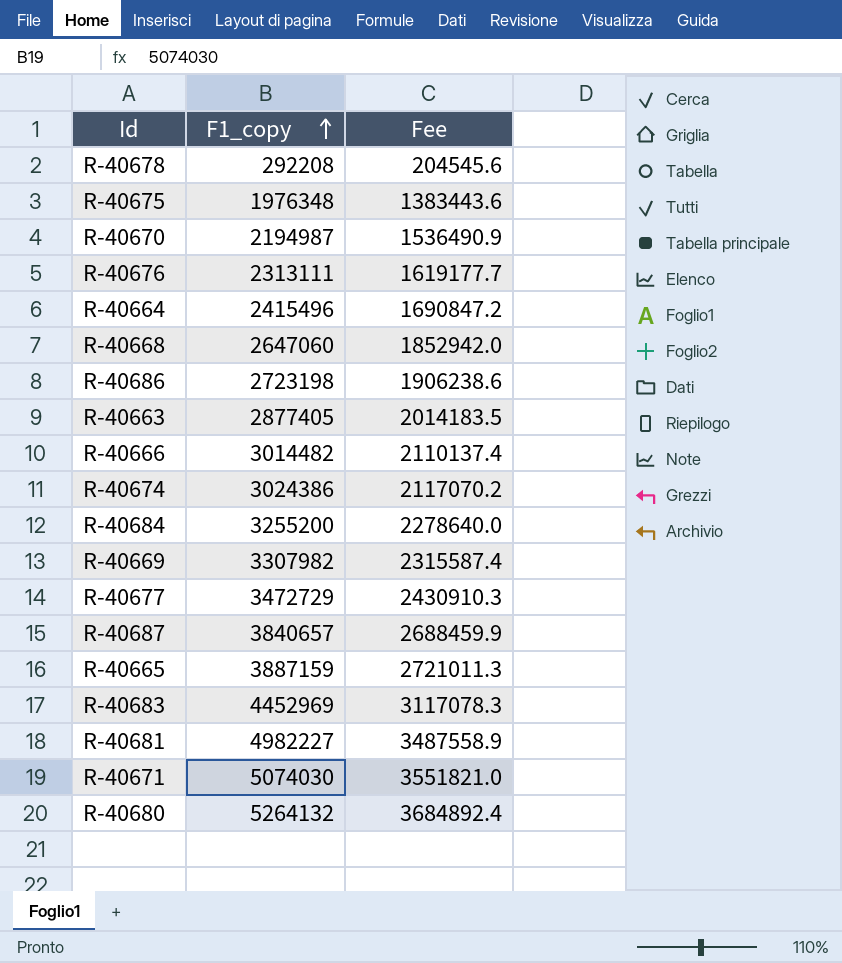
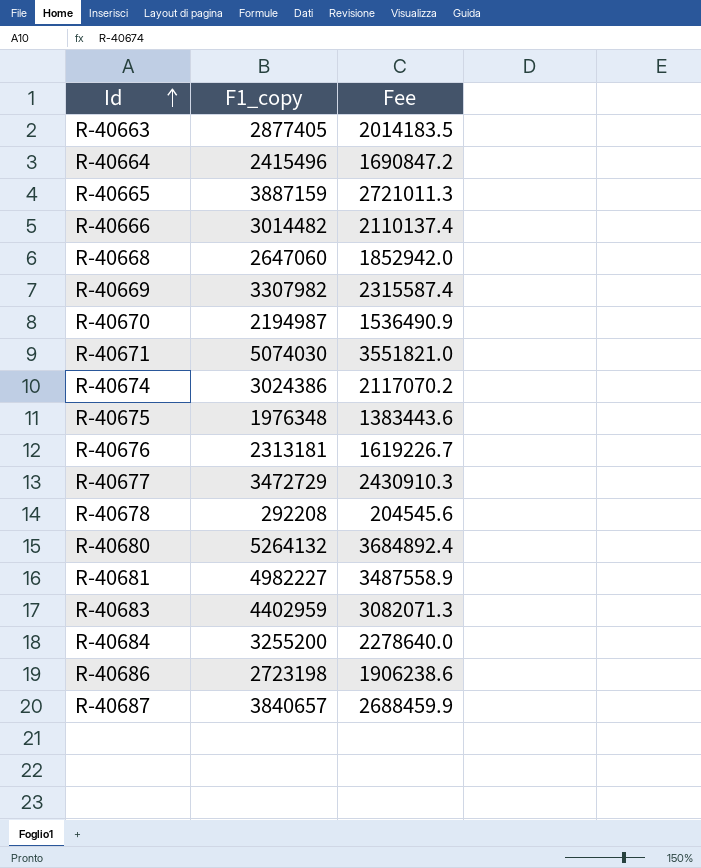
row order: F1_copy ascending -> Id ascending
R-40676 | F1_copy: 2313111 -> 2313181
R-40676 | Fee: 1619177.7 -> 1619226.7
R-40683 | F1_copy: 4452969 -> 4402959
R-40683 | Fee: 3117078.3 -> 3082071.3

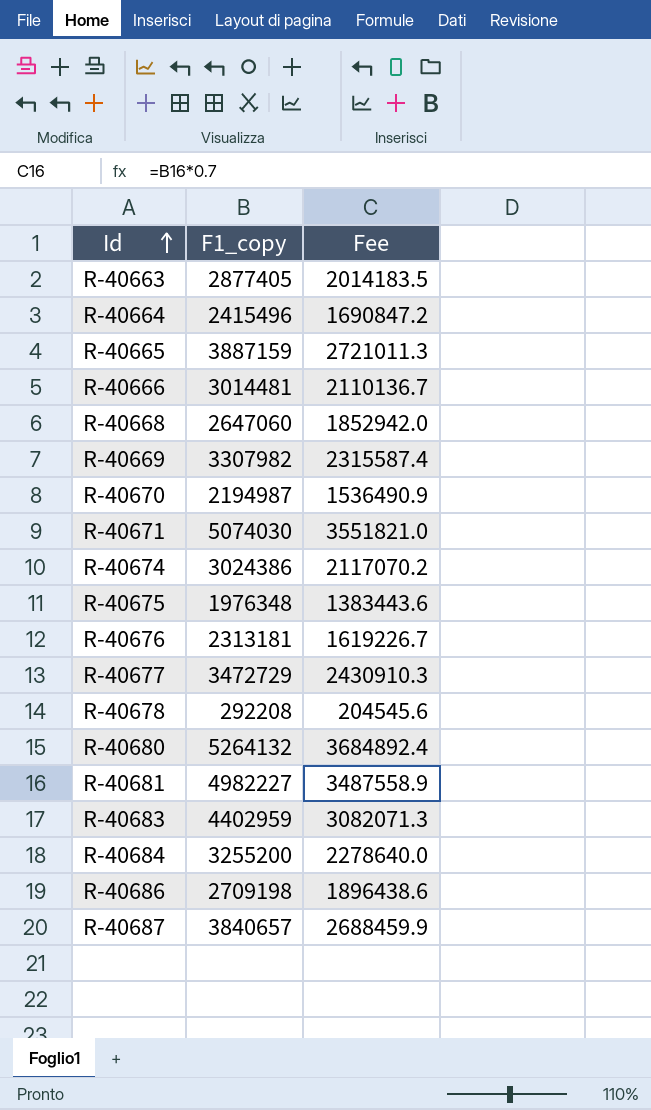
R-40666 | F1_copy: 3014482 -> 3014481
R-40666 | Fee: 2110137.4 -> 2110136.7
R-40686 | F1_copy: 2723198 -> 2709198
R-40686 | Fee: 1906238.6 -> 1896438.6

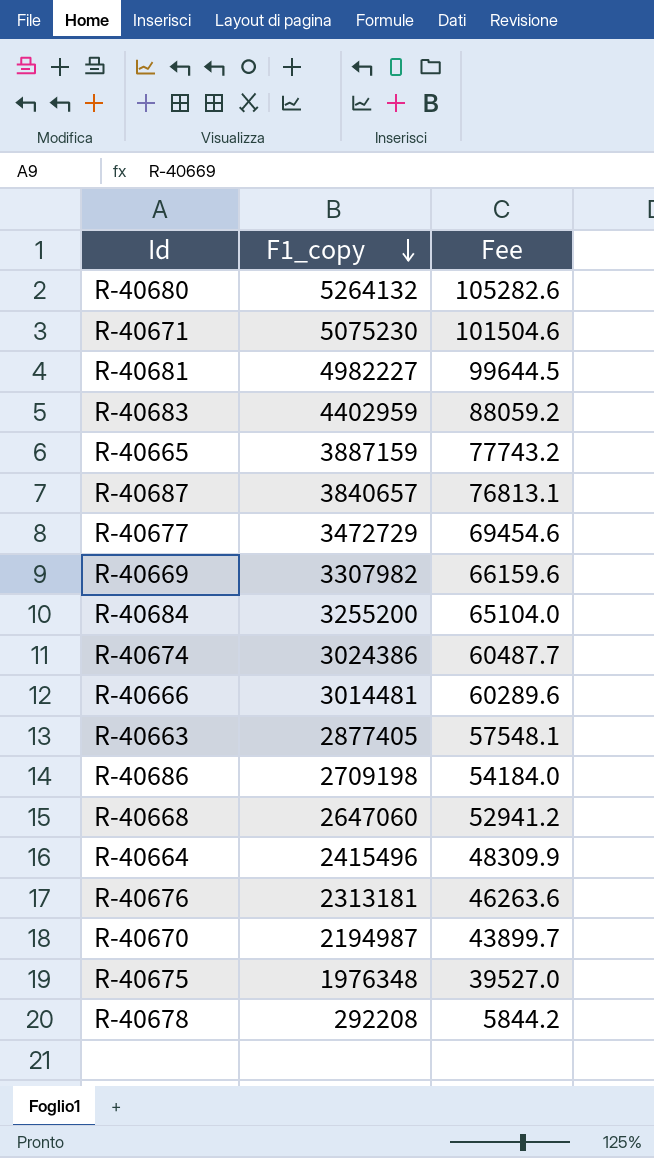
row order: Id ascending -> F1_copy descending
column Fee | formula: [F1_copy] * 0.7 -> [F1_copy] * 0.02
R-40671 | F1_copy: 5074030 -> 5075230

